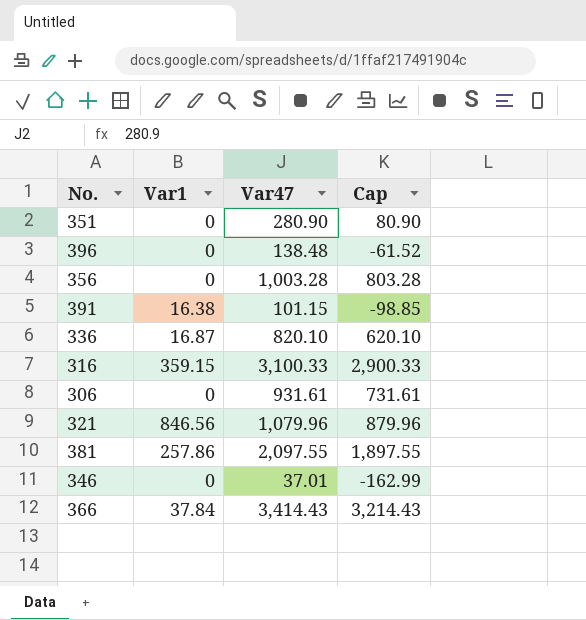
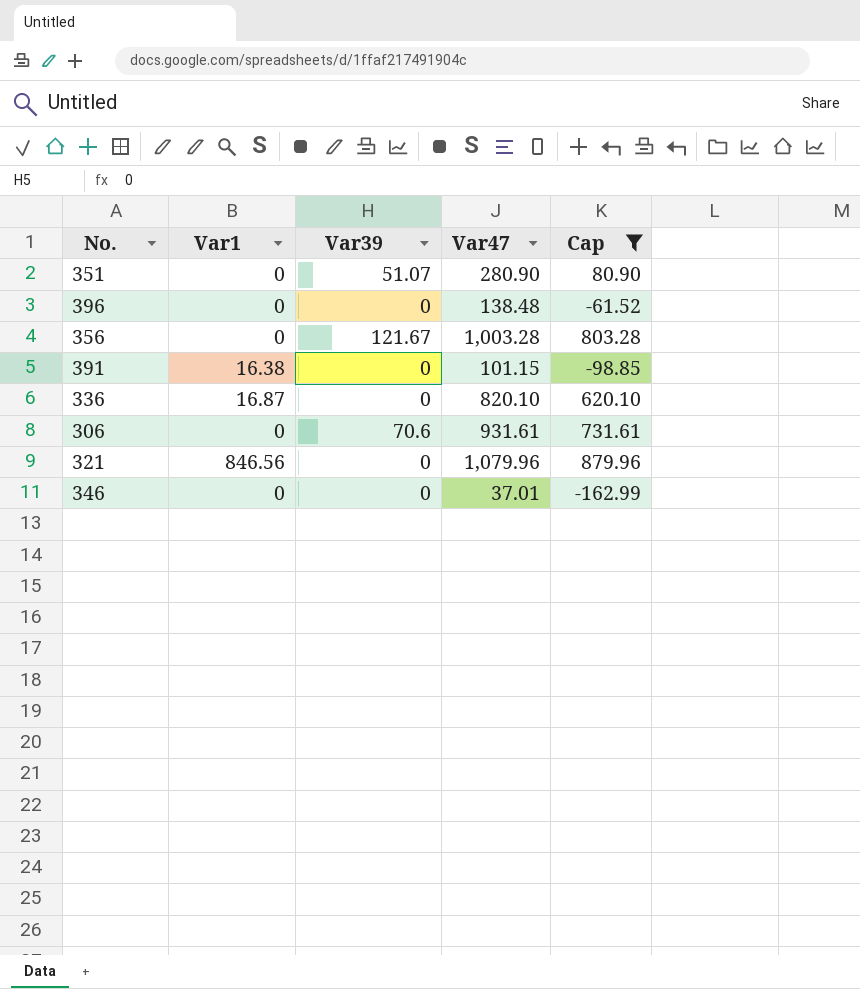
filter: none -> Cap <= 879.96
column Var39 | position: none -> 3

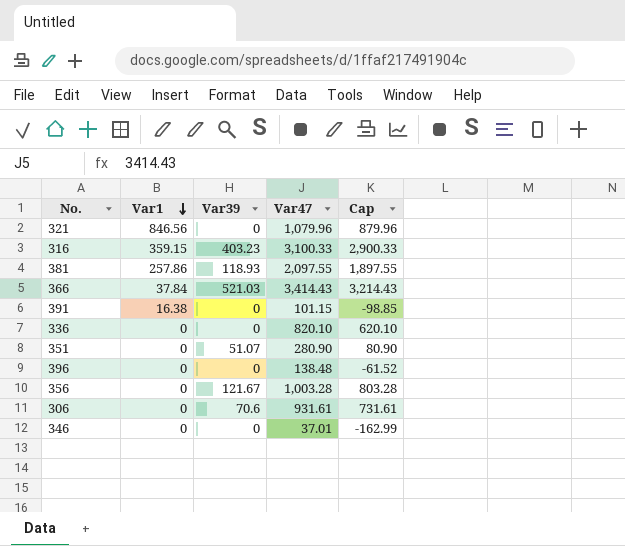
filter: Cap <= 879.96 -> none
row order: none -> Var1 descending
336 | Var1: 16.87 -> 0

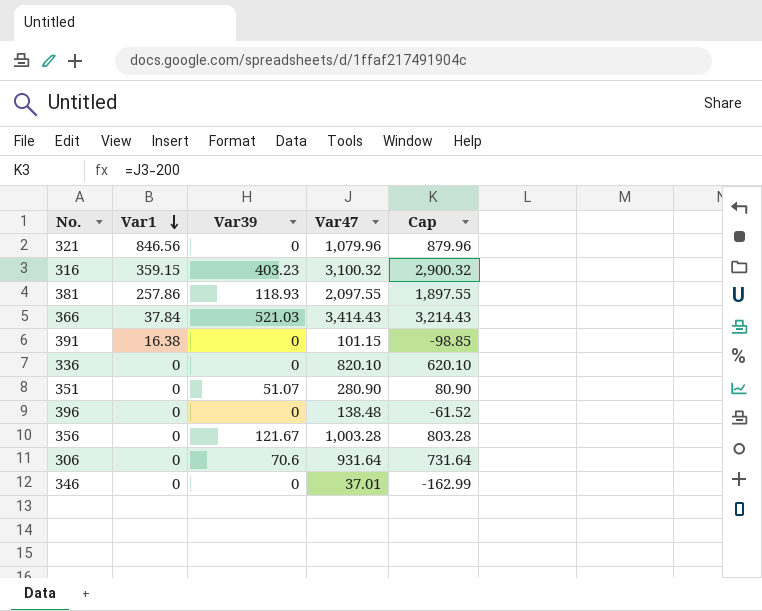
316 | Var47: 3,100.33 -> 3,100.32
316 | Cap: 2,900.33 -> 2,900.32
306 | Var47: 931.61 -> 931.64
306 | Cap: 731.61 -> 731.64

